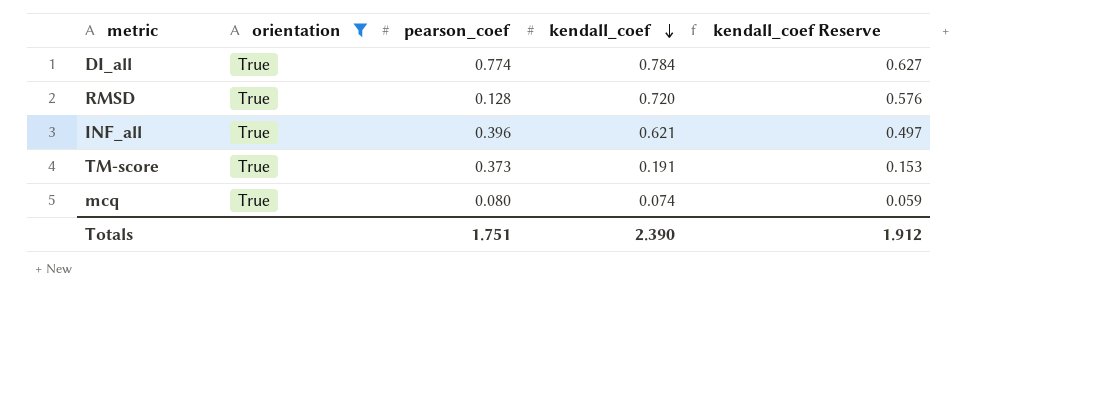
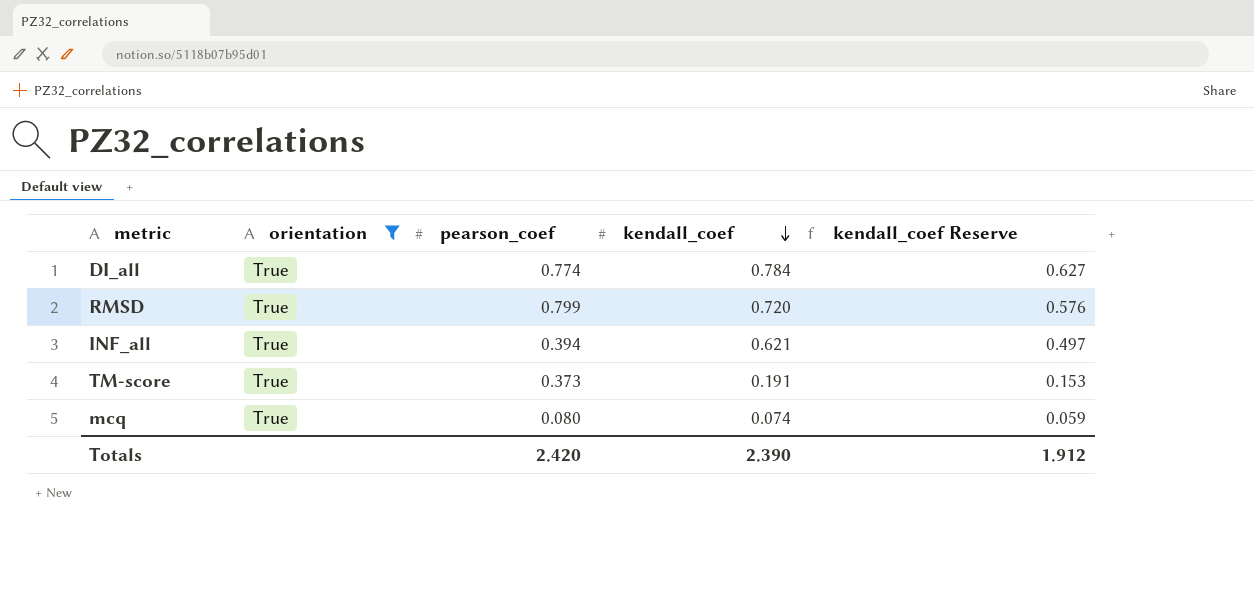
RMSD | pearson_coef: 0.128 -> 0.799
INF_all | pearson_coef: 0.396 -> 0.394
Totals | pearson_coef: 1.751 -> 2.420

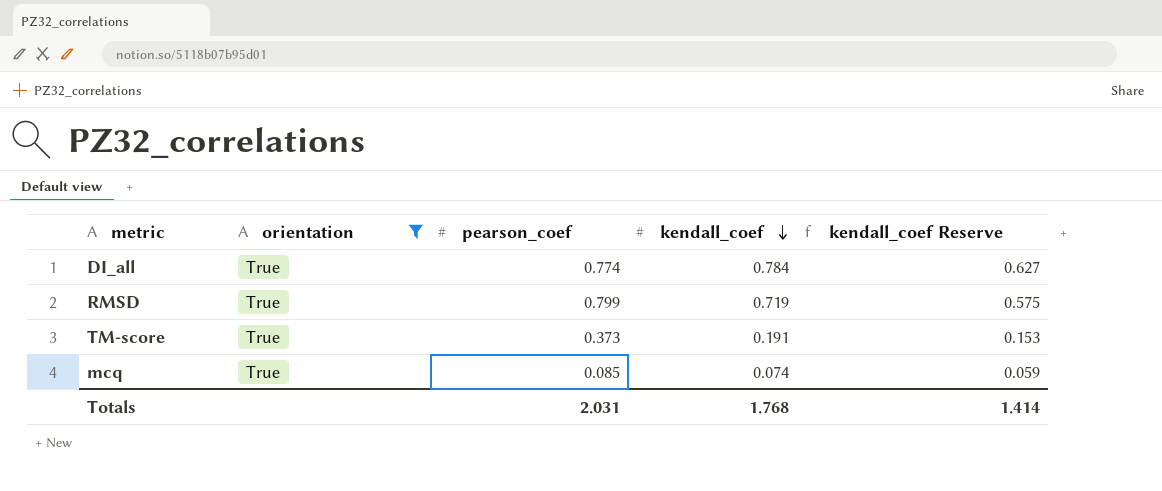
row INF_all: True | 0.394 | 0.621 | 0.497 -> none
RMSD | kendall_coef: 0.720 -> 0.719
RMSD | kendall_coef Reserve: 0.576 -> 0.575
mcq | pearson_coef: 0.080 -> 0.085
Totals | pearson_coef: 2.420 -> 2.031
Totals | kendall_coef: 2.390 -> 1.768
Totals | kendall_coef Reserve: 1.912 -> 1.414

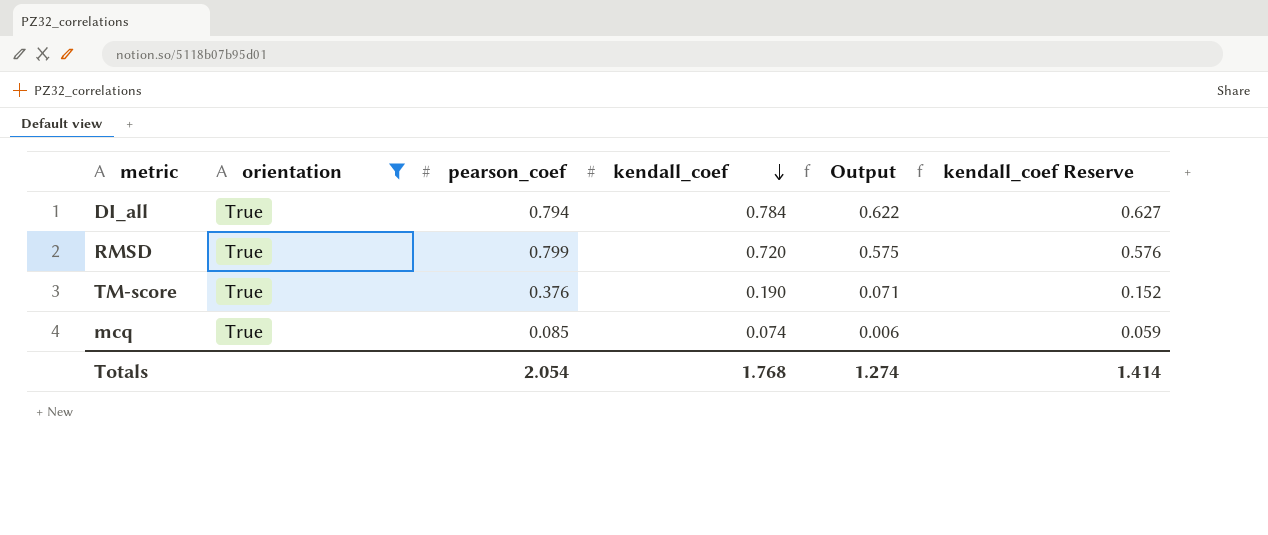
column Output | formula: none -> [pearson_coef] * [kendall_coef]
DI_all | pearson_coef: 0.774 -> 0.794
RMSD | kendall_coef: 0.719 -> 0.720
RMSD | kendall_coef Reserve: 0.575 -> 0.576
TM-score | pearson_coef: 0.373 -> 0.376
TM-score | kendall_coef: 0.191 -> 0.190
TM-score | kendall_coef Reserve: 0.153 -> 0.152
Totals | pearson_coef: 2.031 -> 2.054

